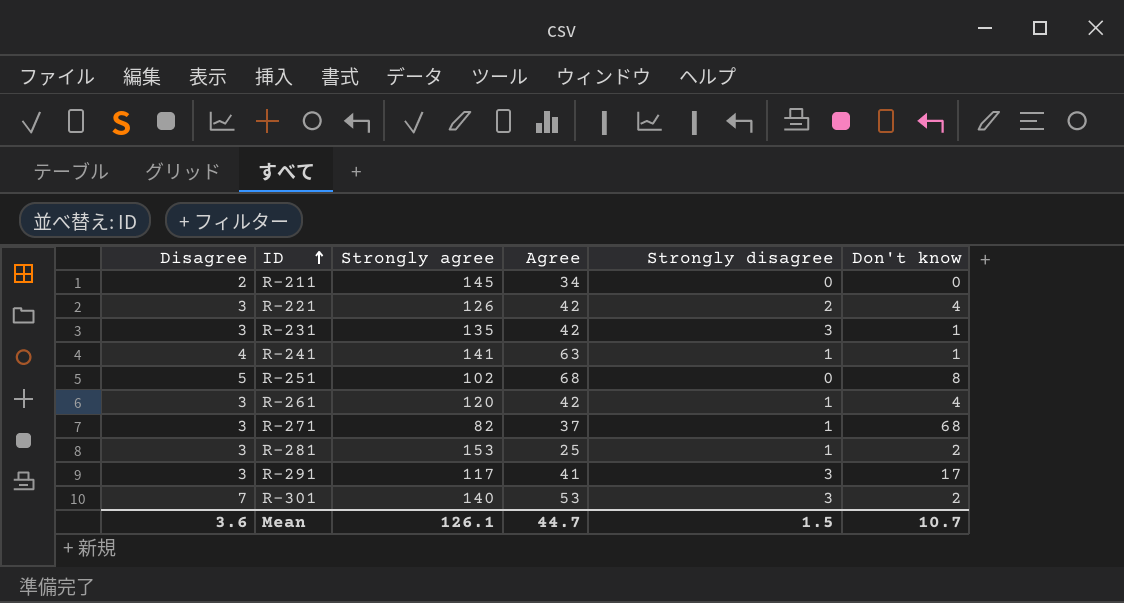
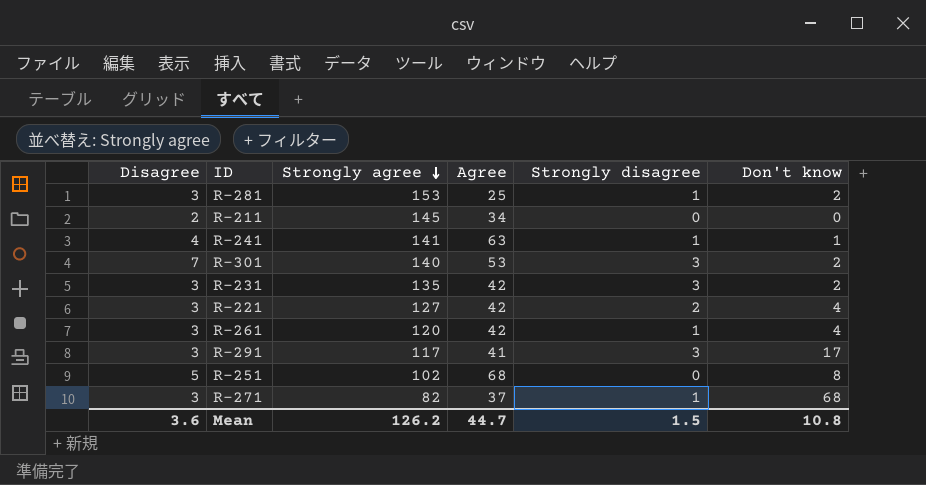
row order: ID ascending -> Strongly agree descending
R-231 | Don't know: 1 -> 2
R-221 | Strongly agree: 126 -> 127
Mean | Strongly agree: 126.1 -> 126.2
Mean | Don't know: 10.7 -> 10.8

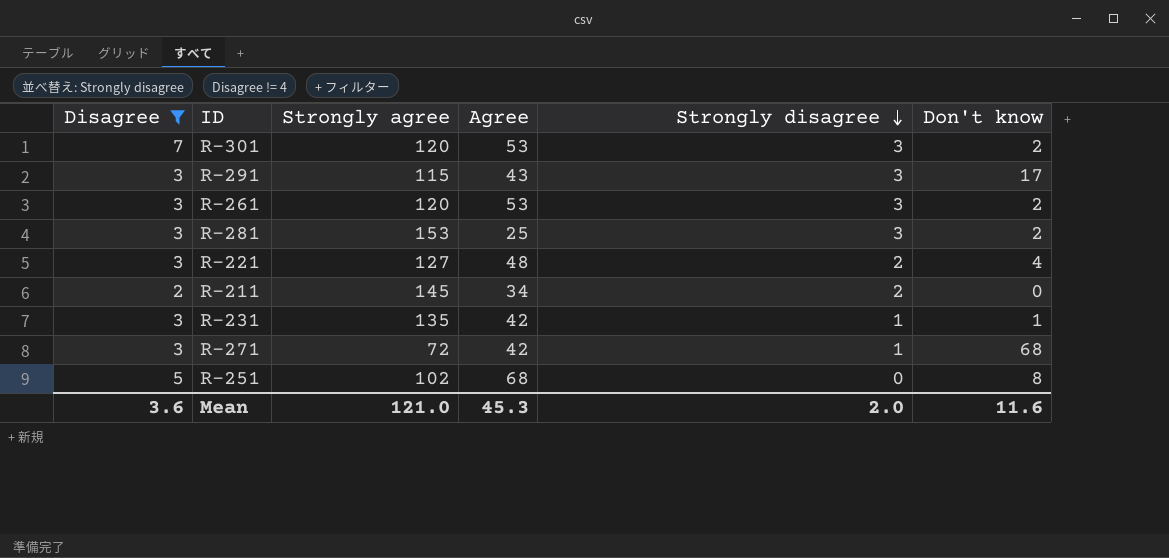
filter: none -> Disagree != 4
row order: Strongly agree descending -> Strongly disagree descending
R-301 | Strongly agree: 140 -> 120
R-291 | Strongly agree: 117 -> 115
R-291 | Agree: 41 -> 43
R-261 | Agree: 42 -> 53
R-261 | Strongly disagree: 1 -> 3
R-261 | Don't know: 4 -> 2
R-281 | Strongly disagree: 1 -> 3
R-221 | Agree: 42 -> 48
R-211 | Strongly disagree: 0 -> 2
R-231 | Strongly disagree: 3 -> 1
R-231 | Don't know: 2 -> 1
R-271 | Strongly agree: 82 -> 72
R-271 | Agree: 37 -> 42
Mean | Strongly agree: 126.2 -> 121.0
Mean | Agree: 44.7 -> 45.3
Mean | Strongly disagree: 1.5 -> 2.0
Mean | Don't know: 10.8 -> 11.6

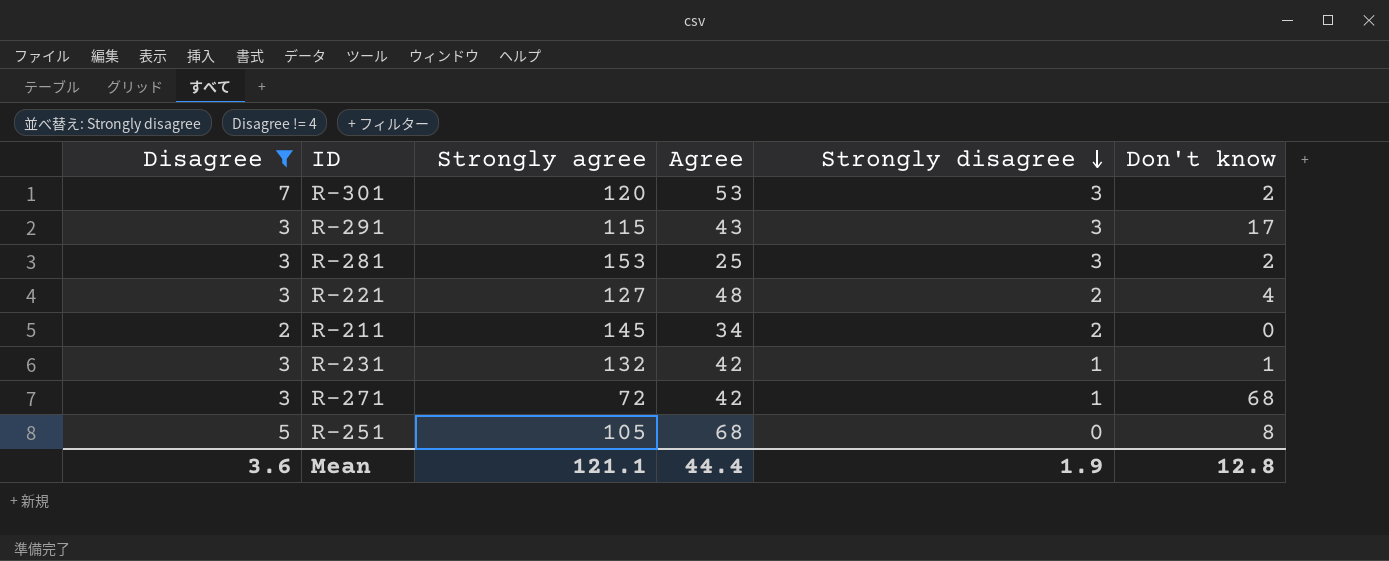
row R-261: 3 | 120 | 53 | 3 | 2 -> none
R-231 | Strongly agree: 135 -> 132
R-251 | Strongly agree: 102 -> 105
Mean | Strongly agree: 121.0 -> 121.1
Mean | Agree: 45.3 -> 44.4
Mean | Strongly disagree: 2.0 -> 1.9
Mean | Don't know: 11.6 -> 12.8

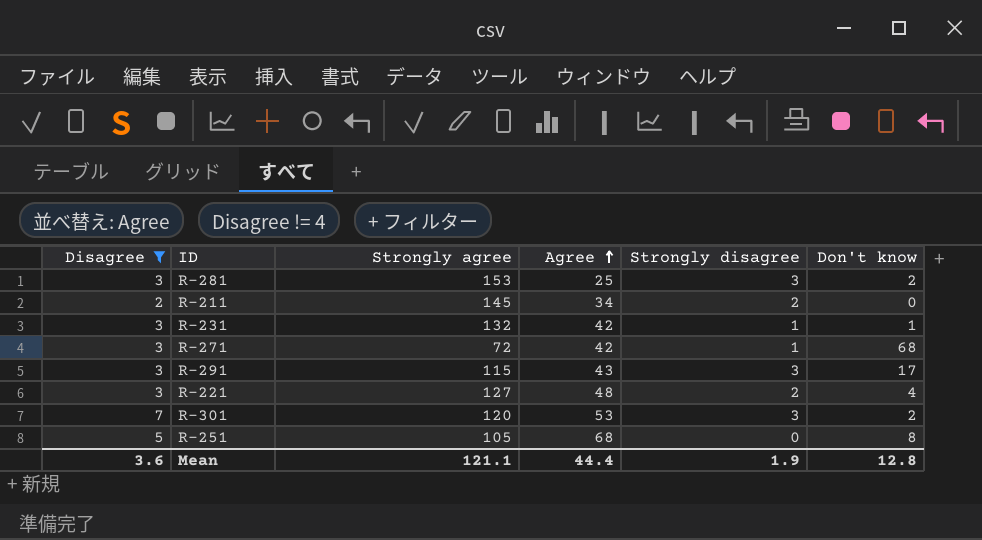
row order: Strongly disagree descending -> Agree ascending

